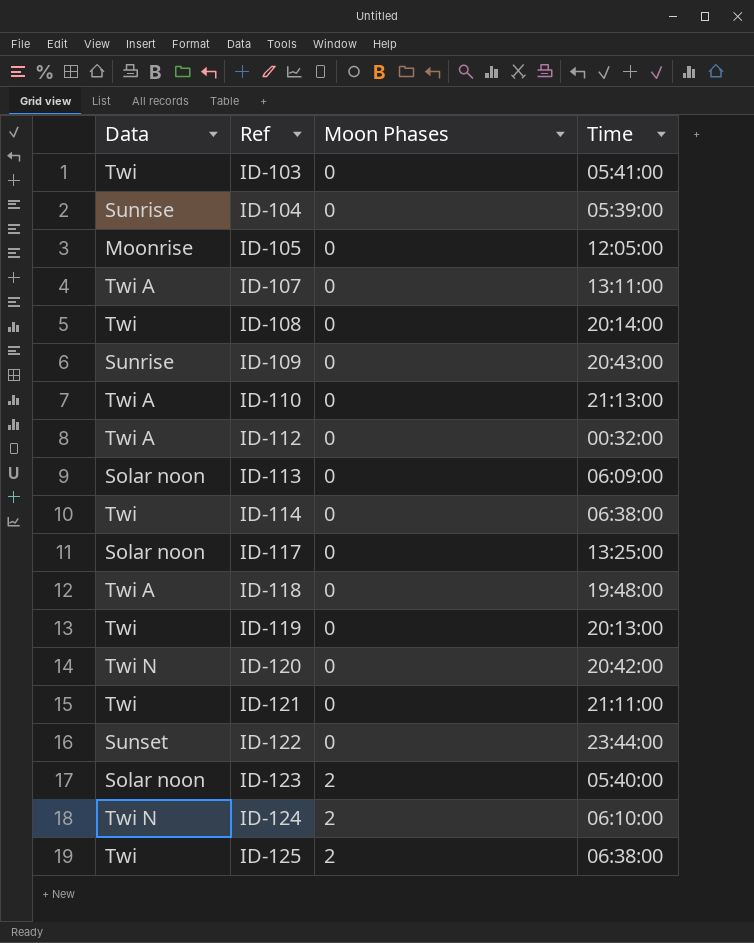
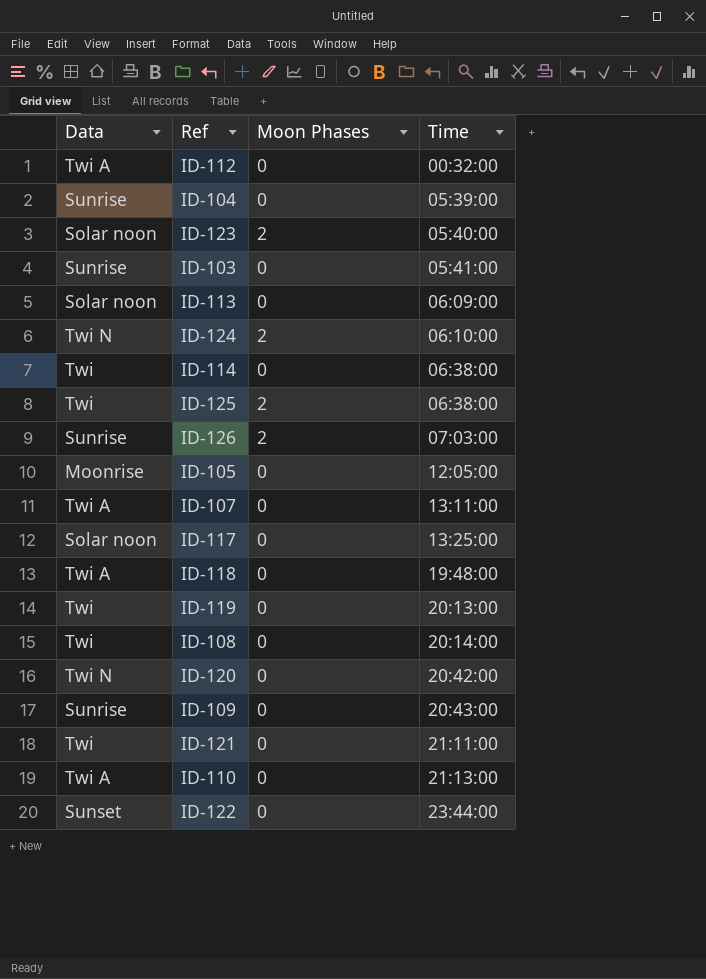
row order: Ref ascending -> Time ascending
ID-103 | Data: Twi -> Sunrise
row ID-126: none -> Sunrise | 2 | 07:03:00

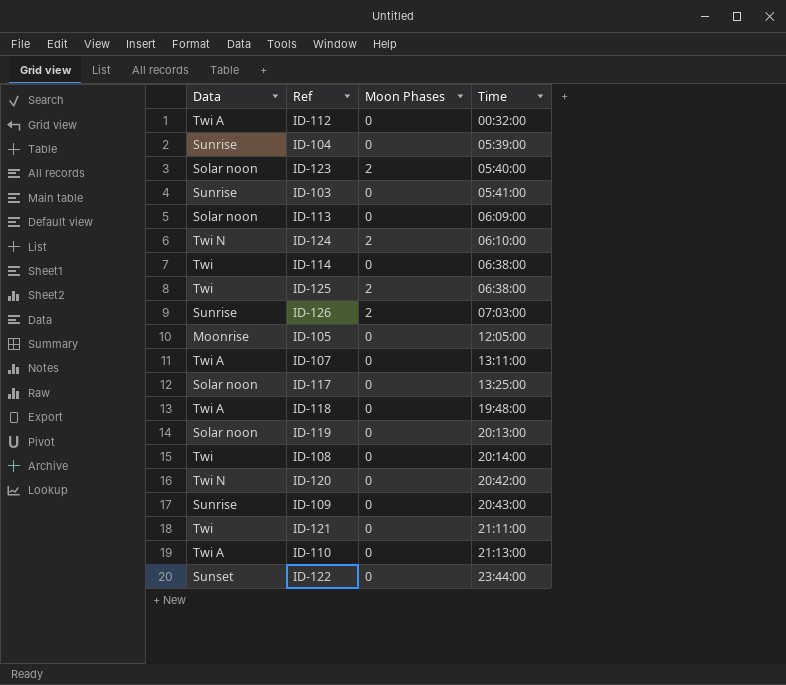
ID-119 | Data: Twi -> Solar noon

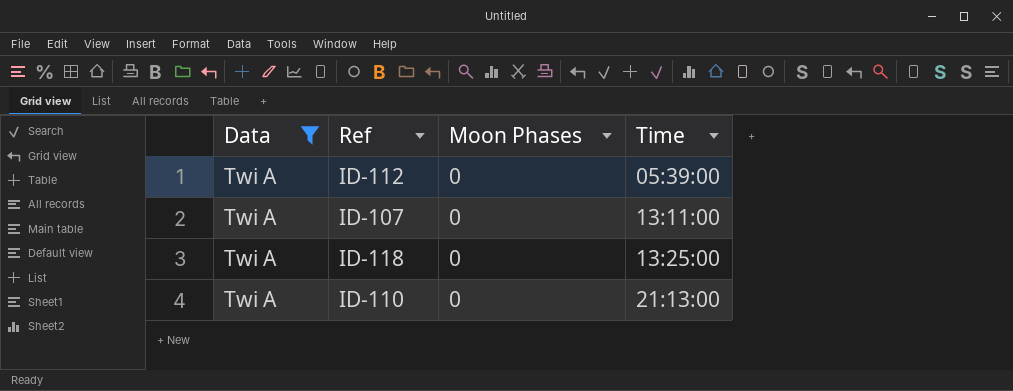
filter: none -> Data = Twi A
ID-112 | Time: 00:32:00 -> 05:39:00
ID-118 | Time: 19:48:00 -> 13:25:00

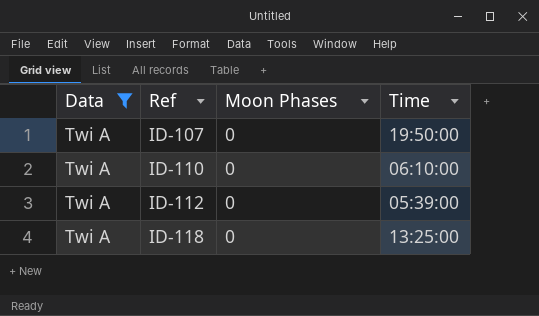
row order: Time ascending -> Ref ascending
ID-107 | Time: 13:11:00 -> 19:50:00
ID-110 | Time: 21:13:00 -> 06:10:00

